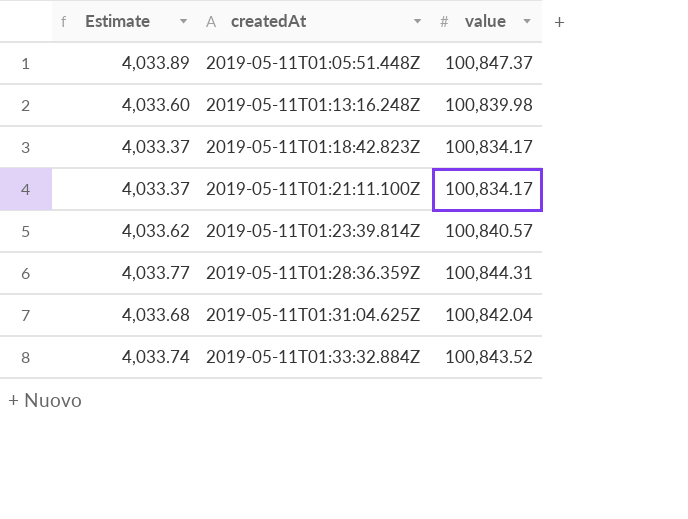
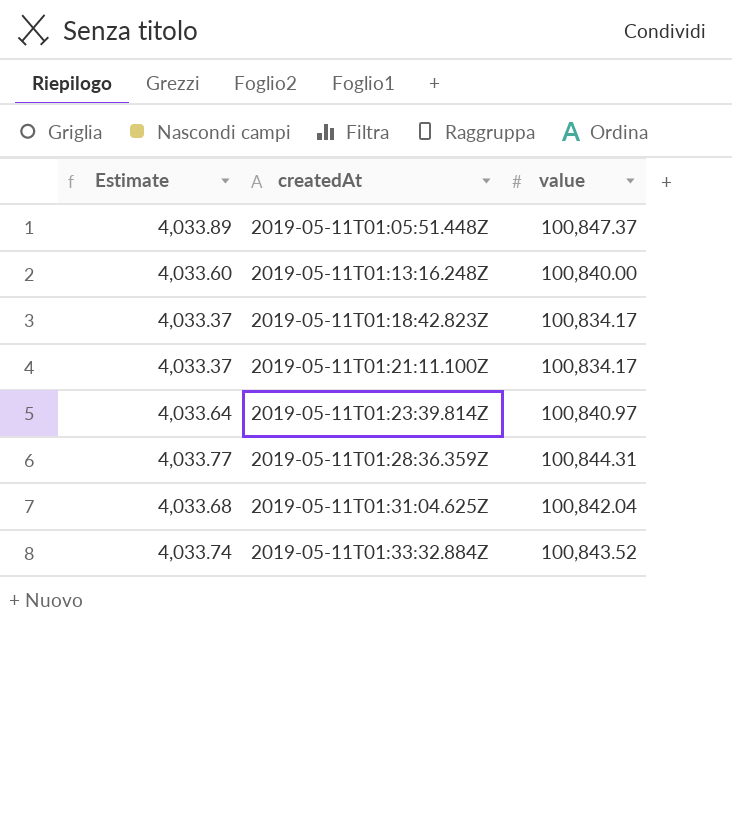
2019-05-11T01:13:16.248Z | value: 100,839.98 -> 100,840.00
2019-05-11T01:23:39.814Z | Estimate: 4,033.62 -> 4,033.64
2019-05-11T01:23:39.814Z | value: 100,840.57 -> 100,840.97

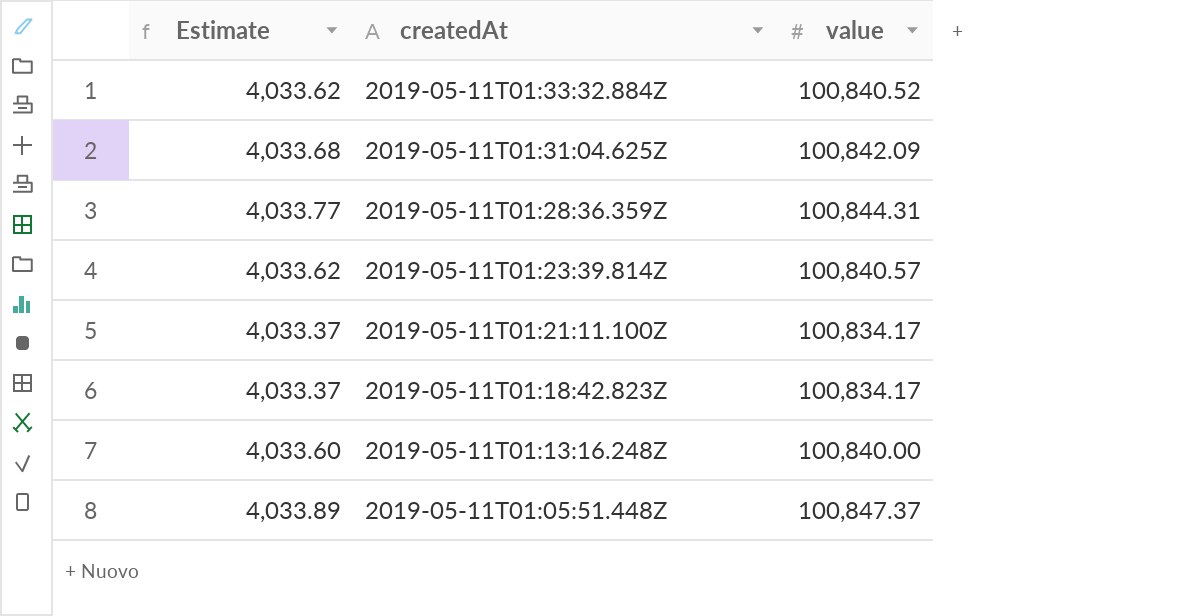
row order: createdAt ascending -> createdAt descending
2019-05-11T01:33:32.884Z | Estimate: 4,033.74 -> 4,033.62
2019-05-11T01:33:32.884Z | value: 100,843.52 -> 100,840.52
2019-05-11T01:31:04.625Z | value: 100,842.04 -> 100,842.09
2019-05-11T01:23:39.814Z | Estimate: 4,033.64 -> 4,033.62
2019-05-11T01:23:39.814Z | value: 100,840.97 -> 100,840.57

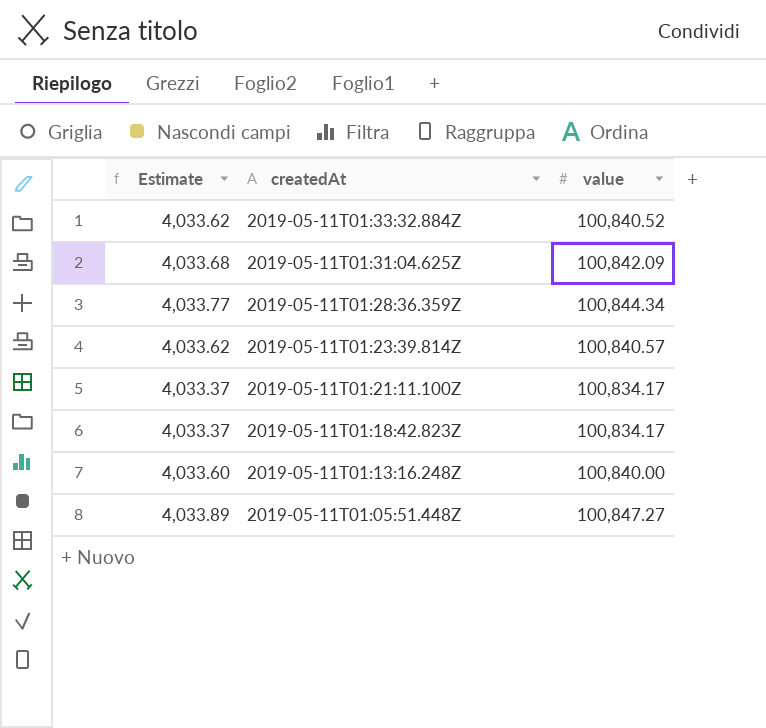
2019-05-11T01:28:36.359Z | value: 100,844.31 -> 100,844.34
2019-05-11T01:05:51.448Z | value: 100,847.37 -> 100,847.27

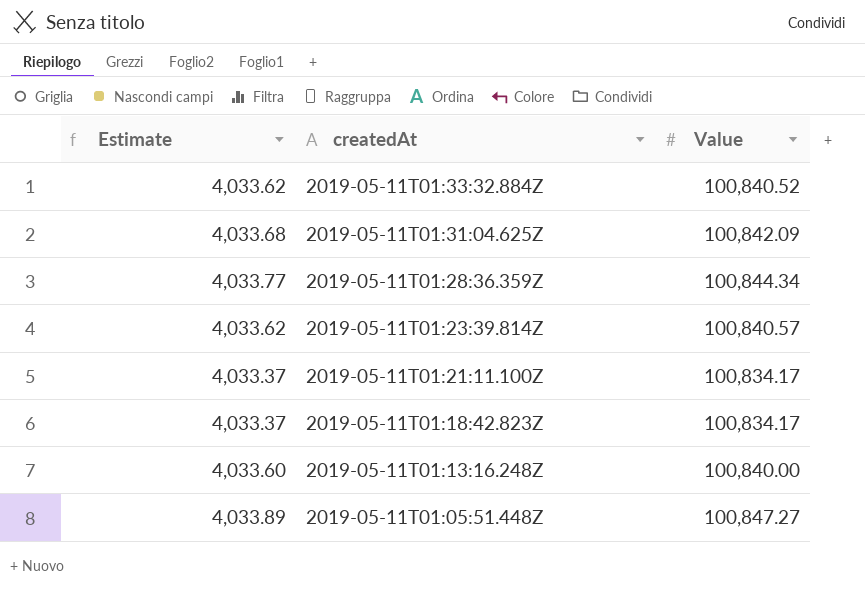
column name: value -> Value

